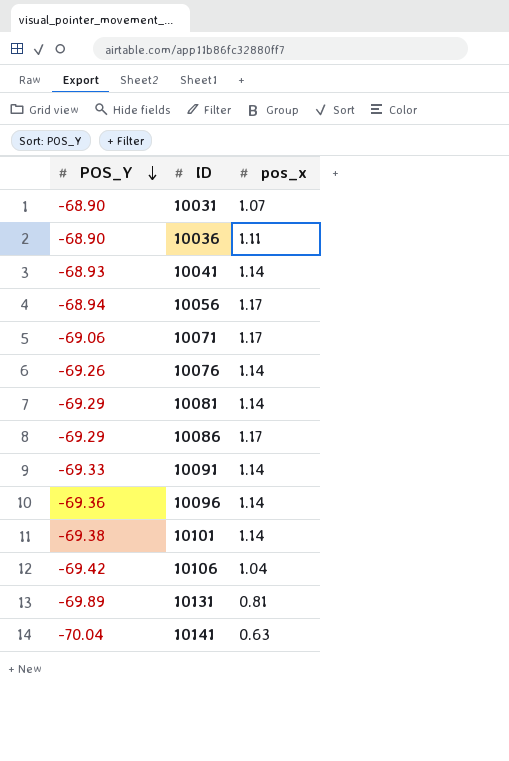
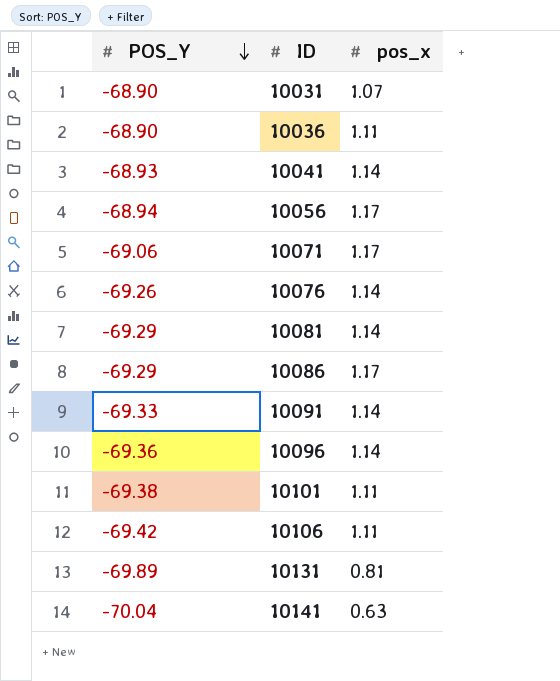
10101 | pos_x: 1.14 -> 1.11
10106 | pos_x: 1.04 -> 1.11

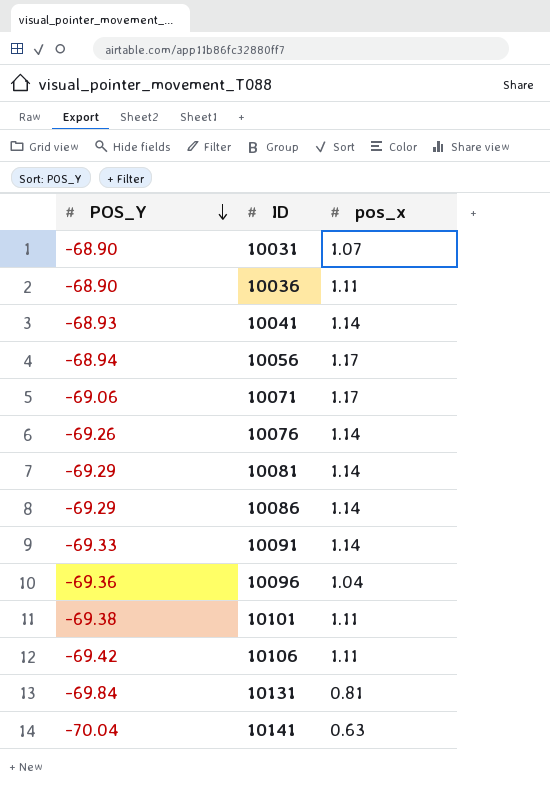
10086 | pos_x: 1.17 -> 1.14
10096 | pos_x: 1.14 -> 1.04
10131 | POS_Y: -69.89 -> -69.84

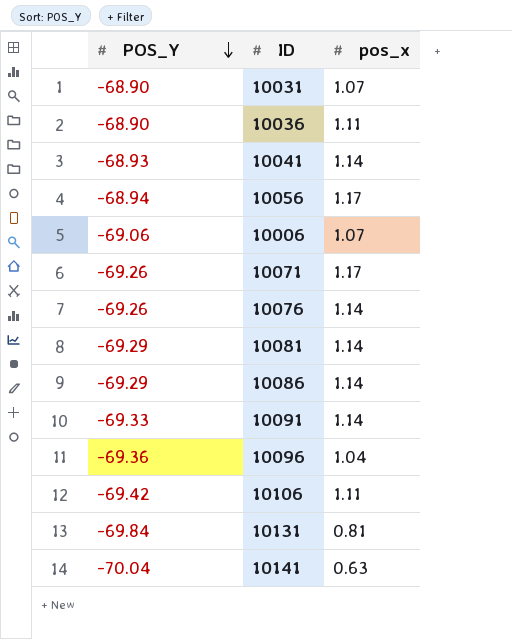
row 10101: -69.38 | 1.11 -> none
row 10006: none -> -69.06 | 1.07
10071 | POS_Y: -69.06 -> -69.26

